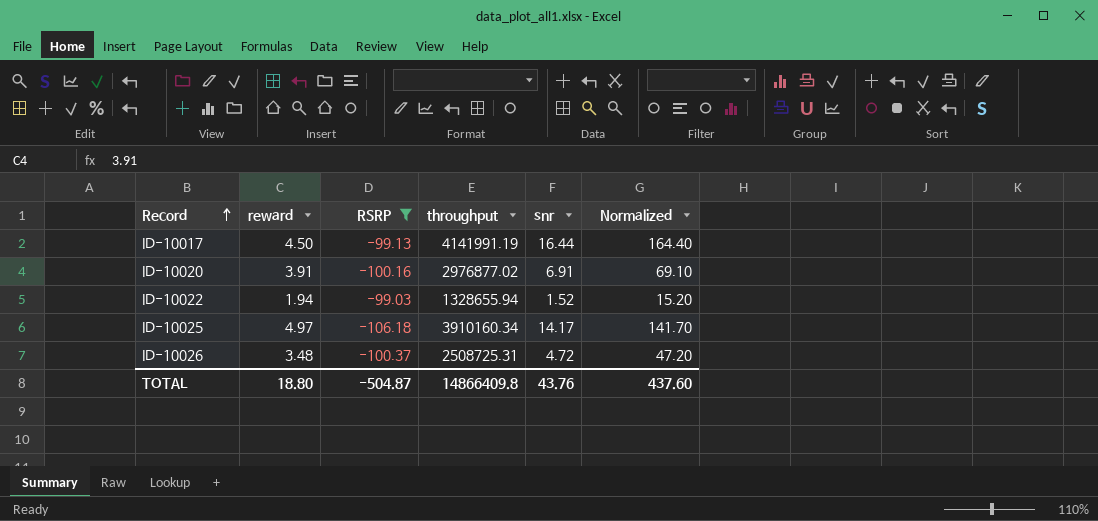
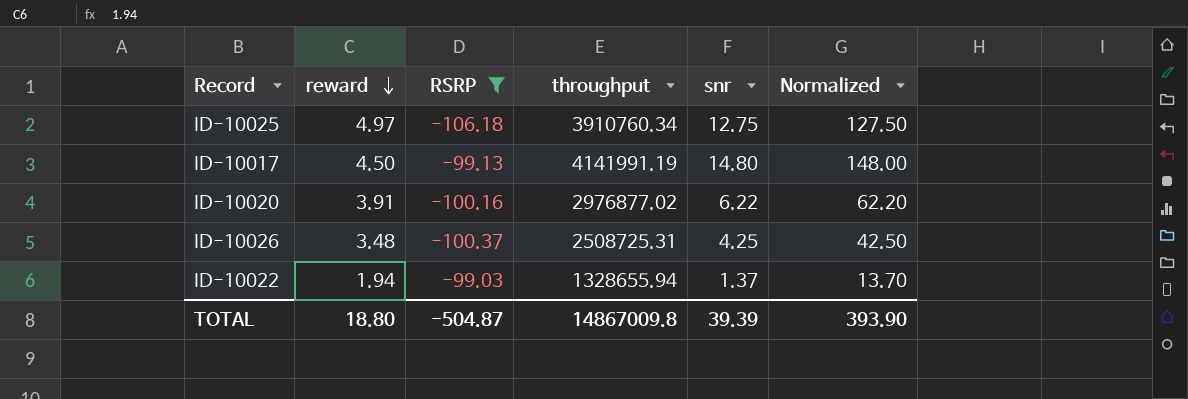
row order: Record ascending -> reward descending
ID-10025 | throughput: 3910160.34 -> 3910760.34
ID-10025 | snr: 14.17 -> 12.75
ID-10025 | Normalized: 141.70 -> 127.50
ID-10017 | snr: 16.44 -> 14.80
ID-10017 | Normalized: 164.40 -> 148.00
ID-10020 | snr: 6.91 -> 6.22
ID-10020 | Normalized: 69.10 -> 62.20
ID-10026 | snr: 4.72 -> 4.25
ID-10026 | Normalized: 47.20 -> 42.50
ID-10022 | snr: 1.52 -> 1.37
ID-10022 | Normalized: 15.20 -> 13.70
TOTAL | throughput: 14866409.8 -> 14867009.8
TOTAL | snr: 43.76 -> 39.39
TOTAL | Normalized: 437.60 -> 393.90

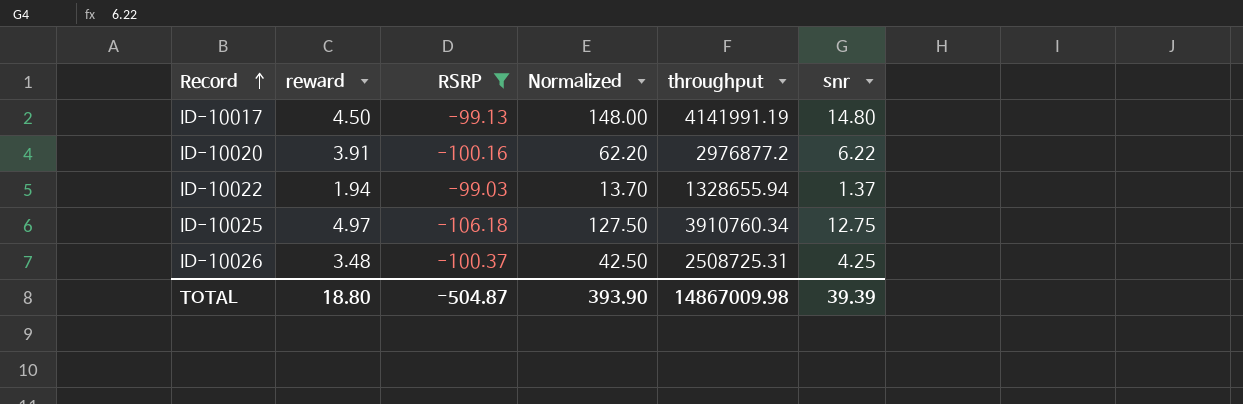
row order: reward descending -> Record ascending
column Normalized | position: 6 -> 4
ID-10020 | throughput: 2976877.02 -> 2976877.2
TOTAL | throughput: 14867009.8 -> 14867009.98

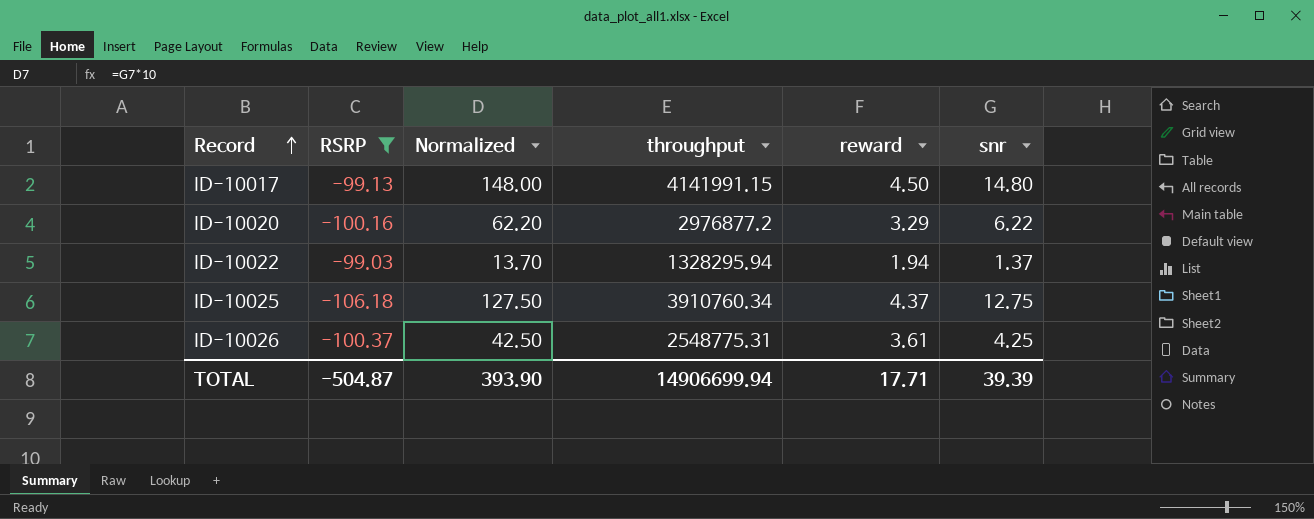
column reward | position: 2 -> 5
ID-10017 | throughput: 4141991.19 -> 4141991.15
ID-10020 | reward: 3.91 -> 3.29
ID-10022 | throughput: 1328655.94 -> 1328295.94
ID-10025 | reward: 4.97 -> 4.37
ID-10026 | throughput: 2508725.31 -> 2548775.31
ID-10026 | reward: 3.48 -> 3.61
TOTAL | throughput: 14867009.98 -> 14906699.94
TOTAL | reward: 18.80 -> 17.71

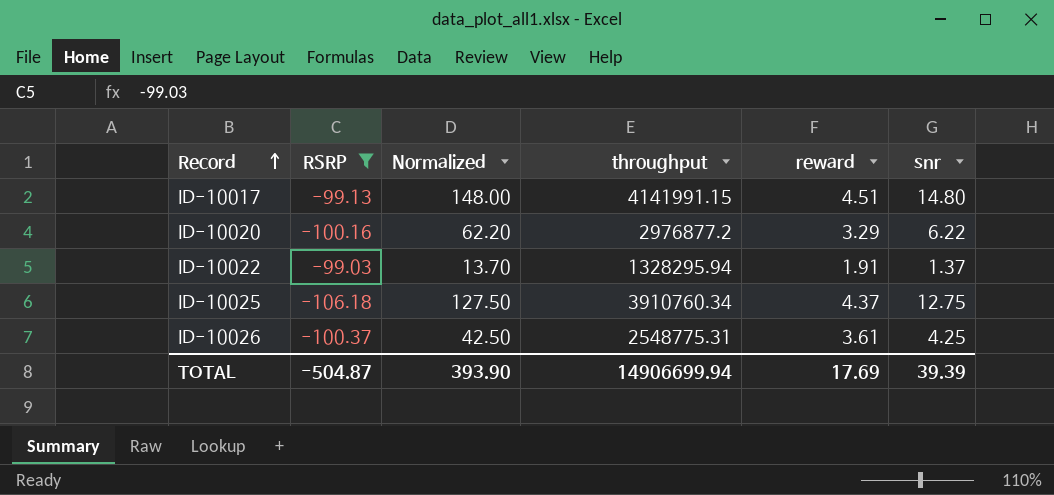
ID-10017 | reward: 4.50 -> 4.51
ID-10022 | reward: 1.94 -> 1.91
TOTAL | reward: 17.71 -> 17.69

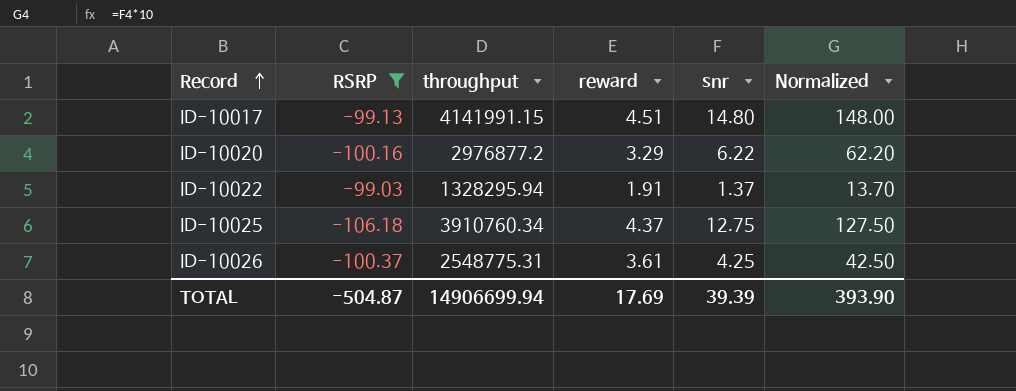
column Normalized | position: 3 -> 6

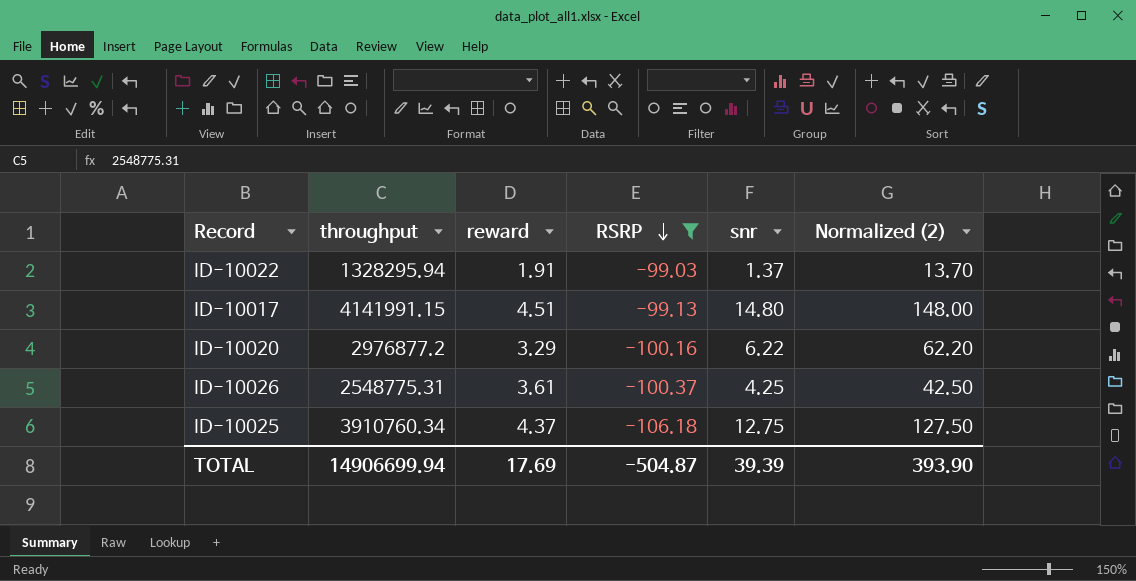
row order: Record ascending -> RSRP descending
column RSRP | position: 2 -> 4
column name: Normalized -> Normalized (2)

